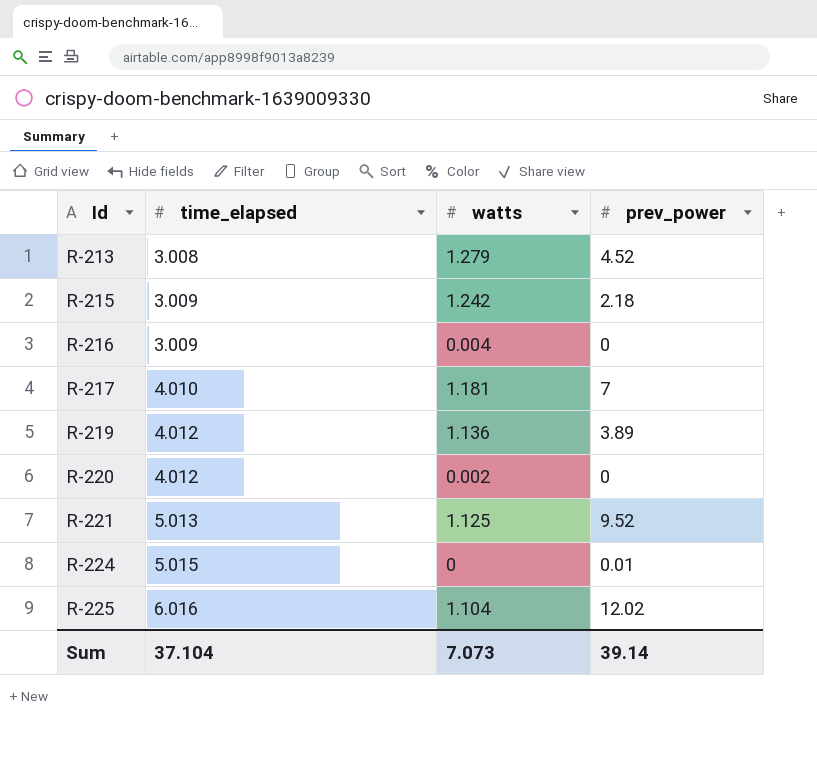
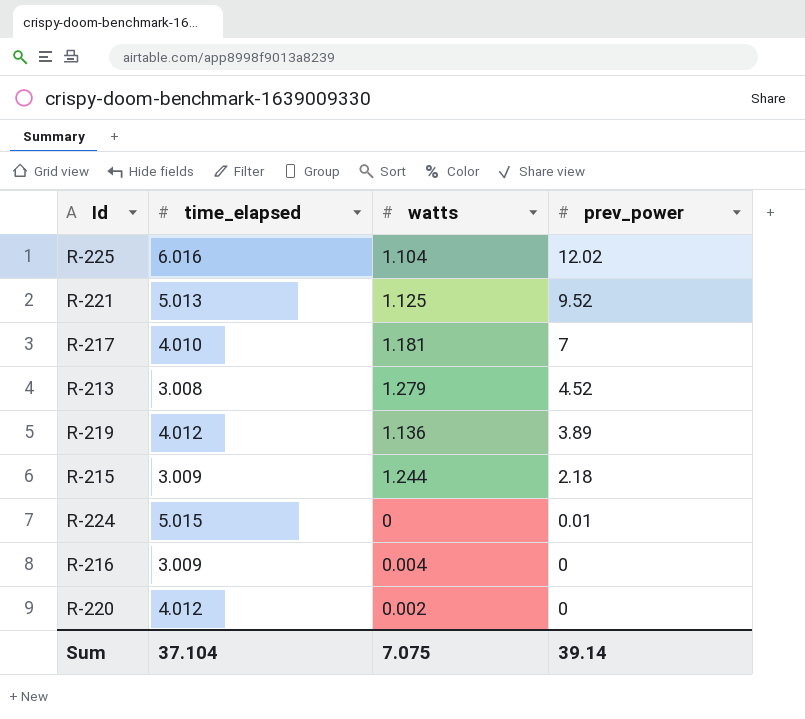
row order: Id ascending -> prev_power descending
R-215 | watts: 1.242 -> 1.244
Sum | watts: 7.073 -> 7.075

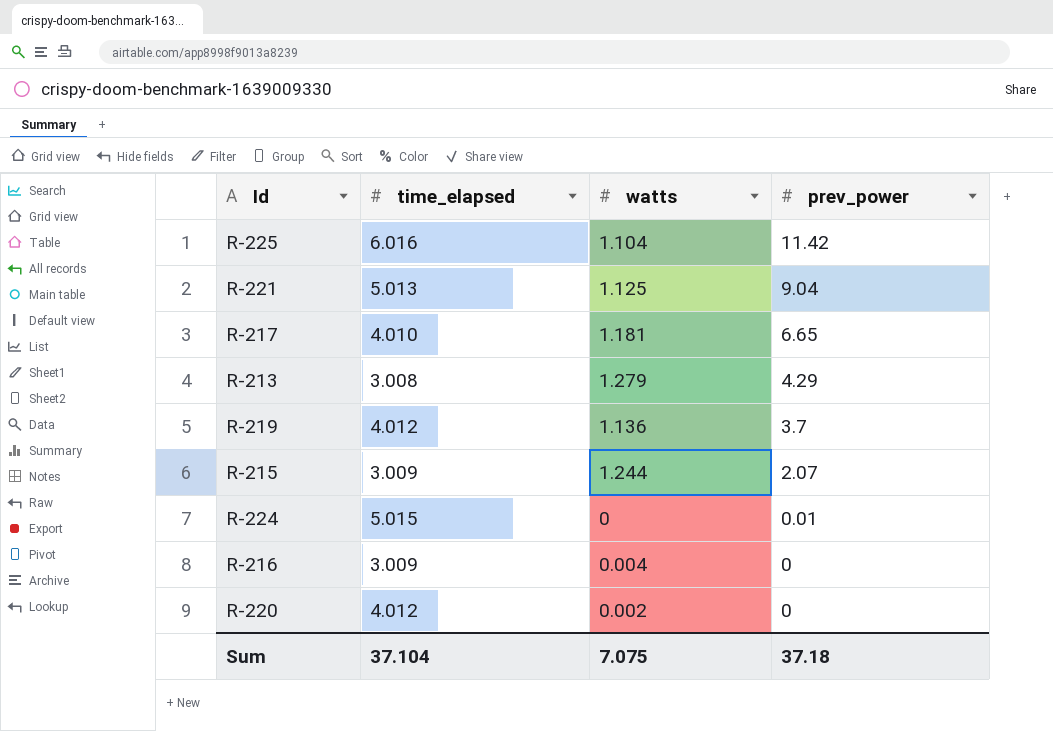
R-225 | prev_power: 12.02 -> 11.42
R-221 | prev_power: 9.52 -> 9.04
R-217 | prev_power: 7 -> 6.65
R-213 | prev_power: 4.52 -> 4.29
R-219 | prev_power: 3.89 -> 3.7
R-215 | prev_power: 2.18 -> 2.07
Sum | prev_power: 39.14 -> 37.18

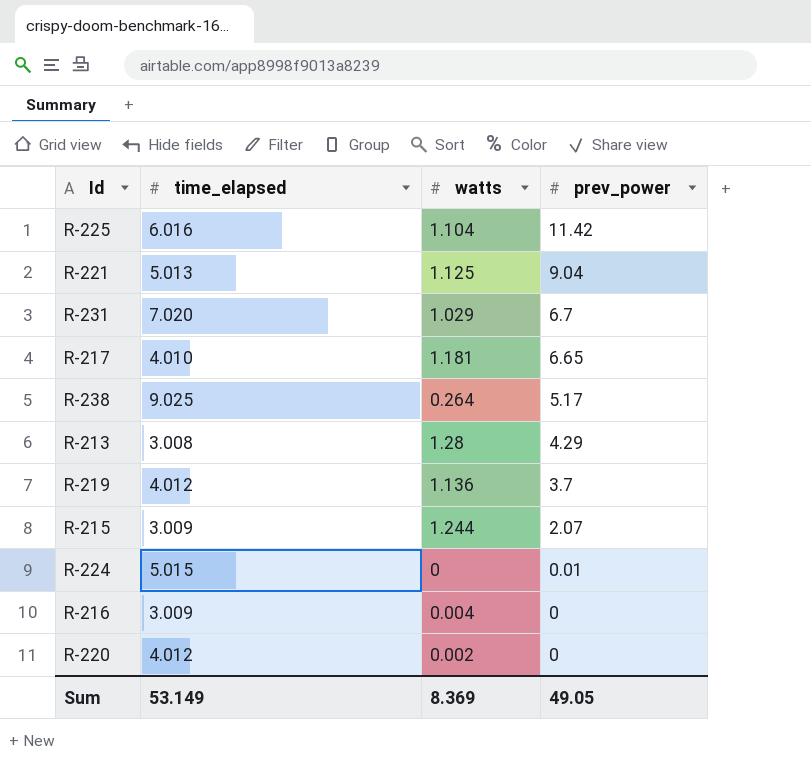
row R-231: none -> 7.020 | 1.029 | 6.7
row R-238: none -> 9.025 | 0.264 | 5.17
R-213 | watts: 1.279 -> 1.28
Sum | time_elapsed: 37.104 -> 53.149
Sum | watts: 7.075 -> 8.369
Sum | prev_power: 37.18 -> 49.05

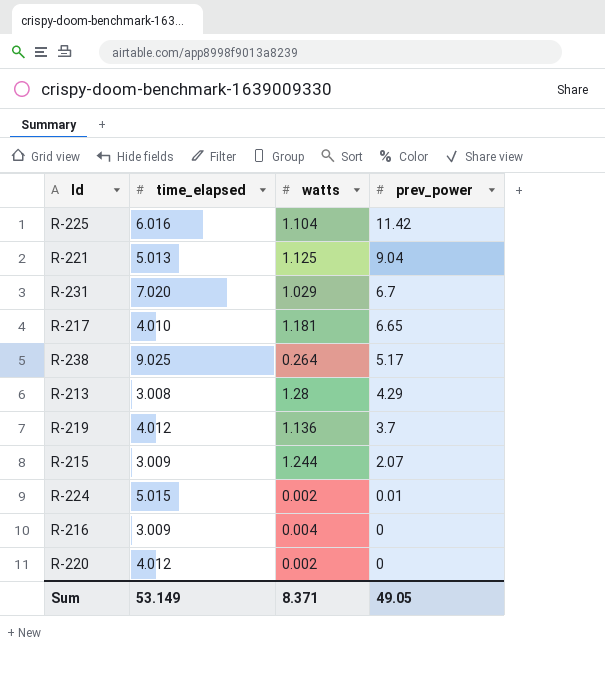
R-224 | watts: 0 -> 0.002
Sum | watts: 8.369 -> 8.371

